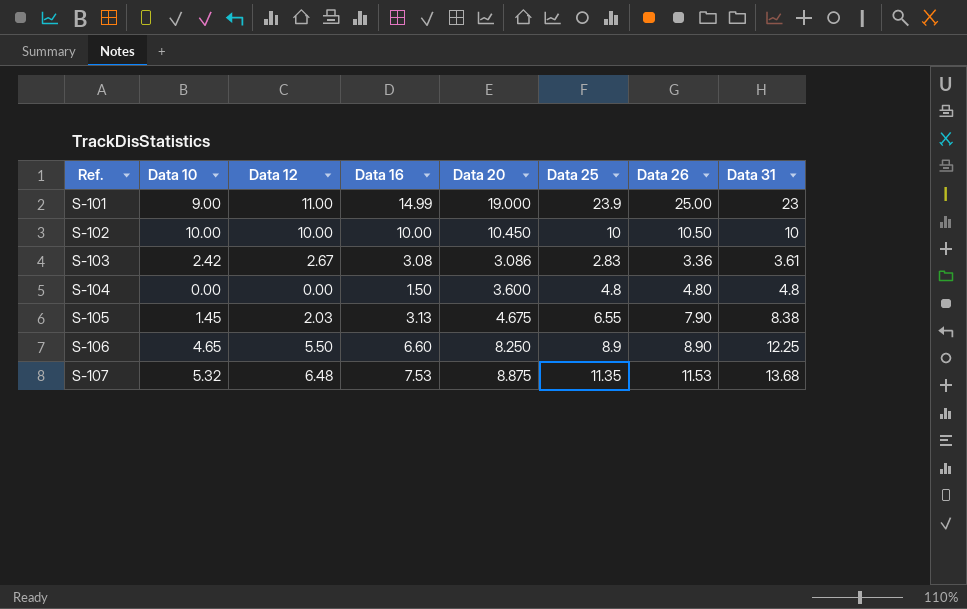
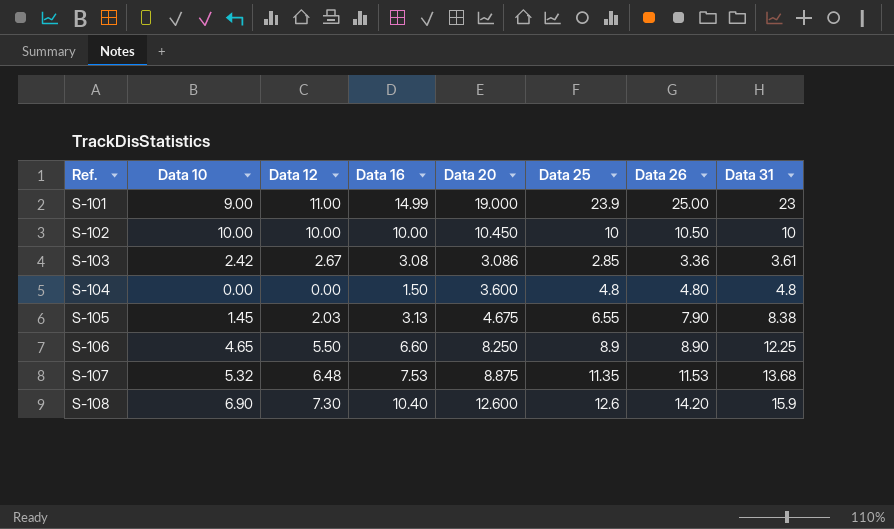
S-103 | Data 25: 2.83 -> 2.85
row S-108: none -> 6.90 | 7.30 | 10.40 | 12.600 | 12.6 | 14.20 | 15.9

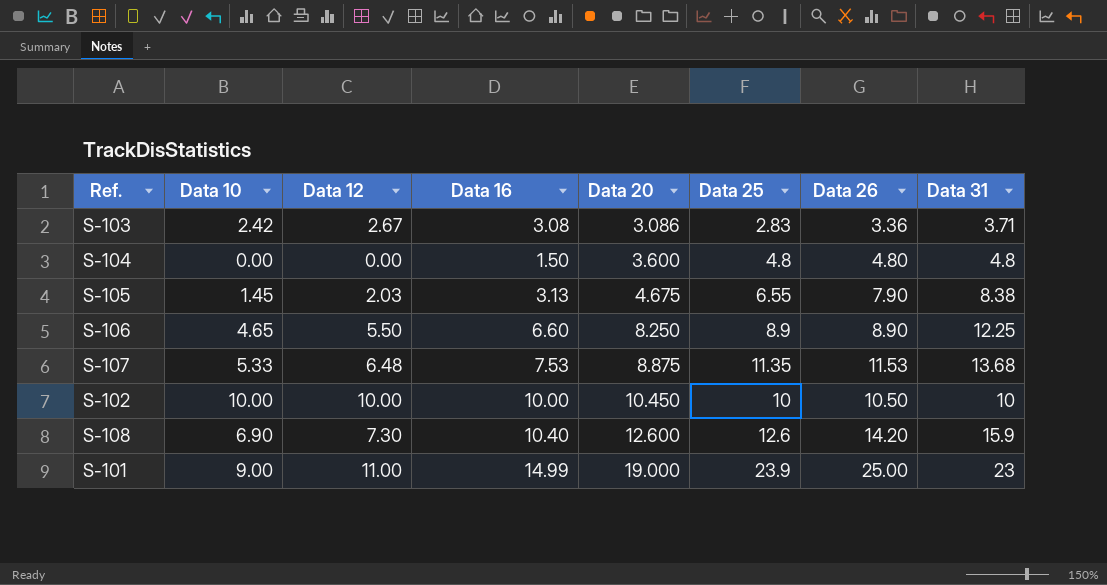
row order: Ref. ascending -> Data 20 ascending
S-103 | Data 25: 2.85 -> 2.83
S-103 | Data 31: 3.61 -> 3.71
S-107 | Data 10: 5.32 -> 5.33

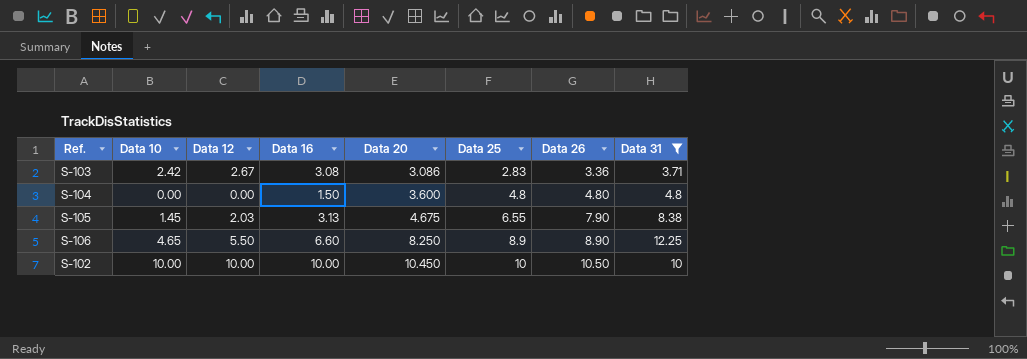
filter: none -> Data 31 <= 12.25

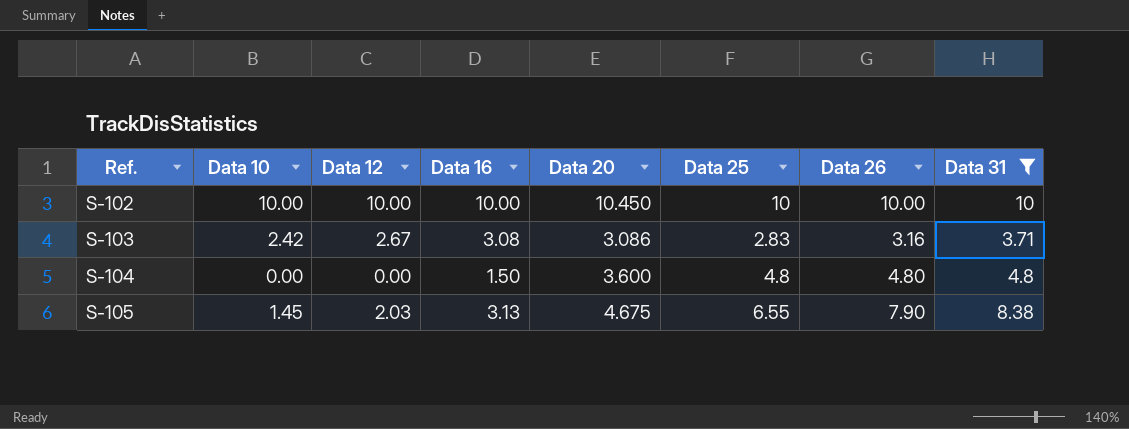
row order: Data 20 ascending -> Ref. ascending
row S-106: 4.65 | 5.50 | 6.60 | 8.250 | 8.9 | 8.90 | 12.25 -> none
S-102 | Data 26: 10.50 -> 10.00
S-103 | Data 26: 3.36 -> 3.16

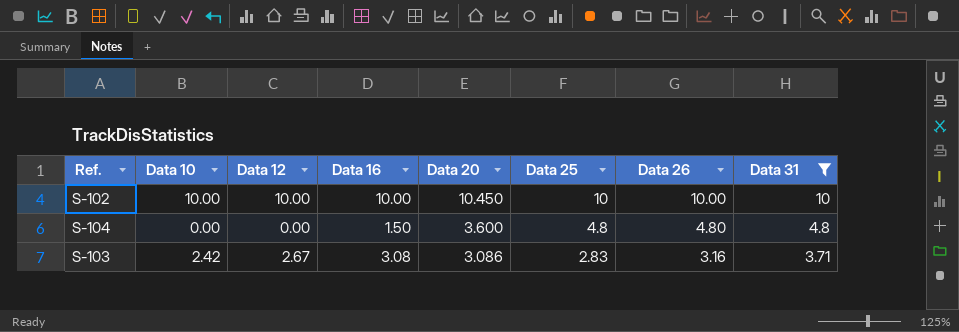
row order: Ref. ascending -> Data 20 descending
row S-105: 1.45 | 2.03 | 3.13 | 4.675 | 6.55 | 7.90 | 8.38 -> none

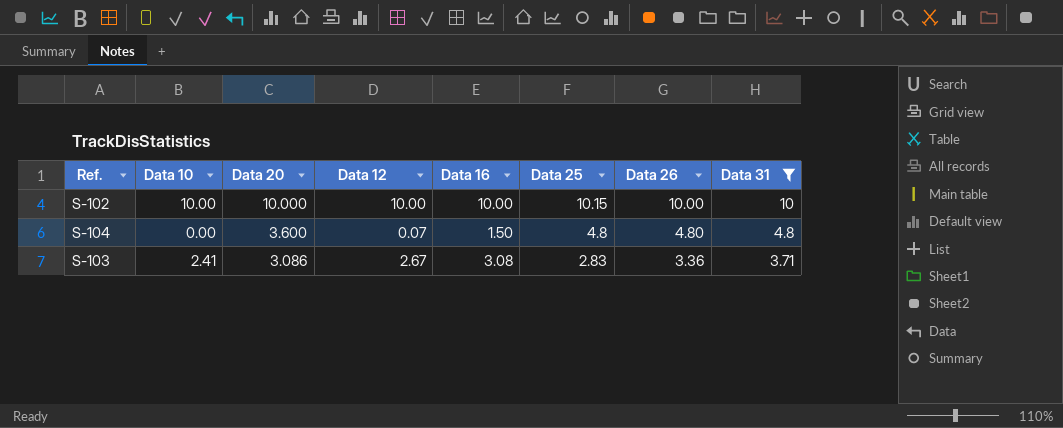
column Data 20 | position: 5 -> 3
S-102 | Data 20: 10.450 -> 10.000
S-102 | Data 25: 10 -> 10.15
S-104 | Data 12: 0.00 -> 0.07
S-103 | Data 10: 2.42 -> 2.41
S-103 | Data 26: 3.16 -> 3.36

